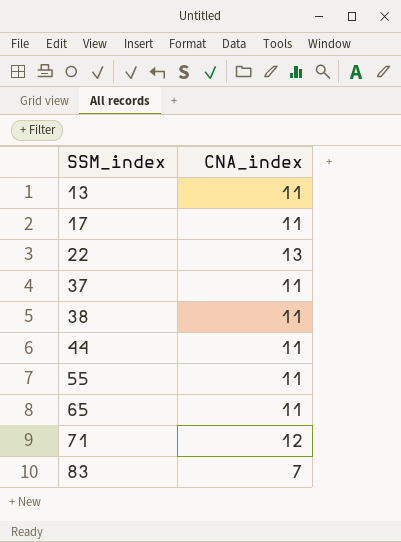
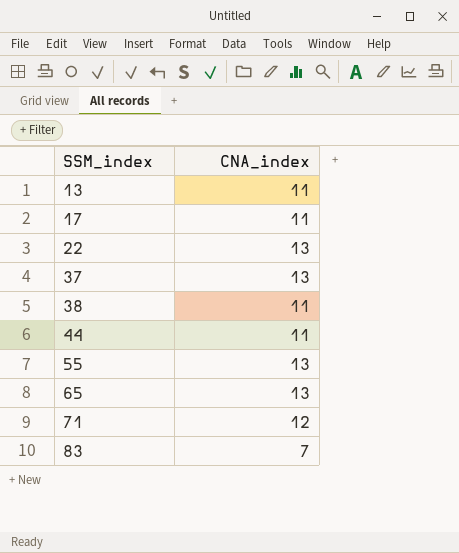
37 | CNA_index: 11 -> 13
55 | CNA_index: 11 -> 13
65 | CNA_index: 11 -> 13

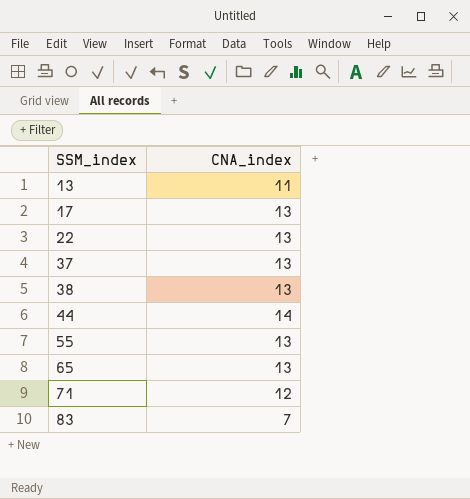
17 | CNA_index: 11 -> 13
38 | CNA_index: 11 -> 13
44 | CNA_index: 11 -> 14

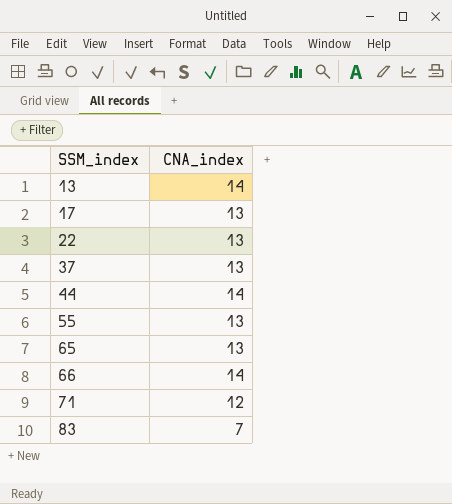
row 38: 13 -> none
13 | CNA_index: 11 -> 14
row 66: none -> 14

